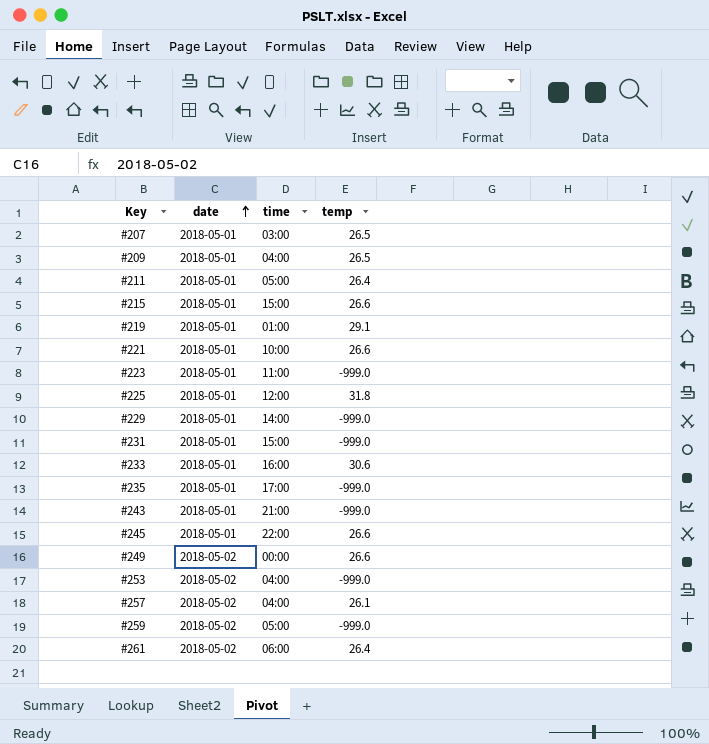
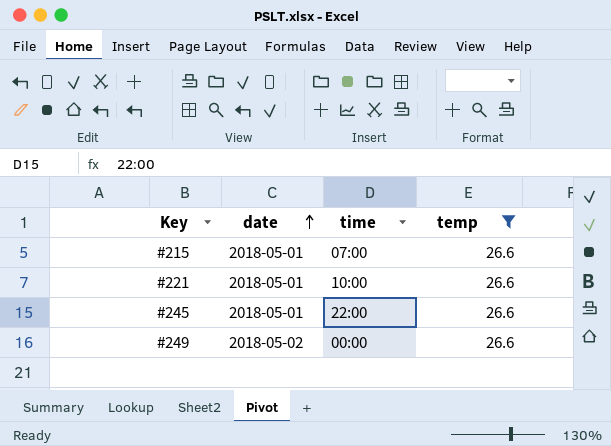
filter: none -> temp = 26.6
#215 | time: 15:00 -> 07:00

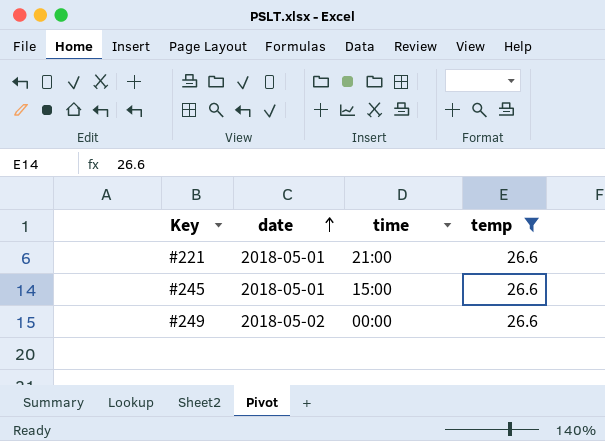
row #215: 2018-05-01 | 07:00 | 26.6 -> none
#221 | time: 10:00 -> 21:00
#245 | time: 22:00 -> 15:00

